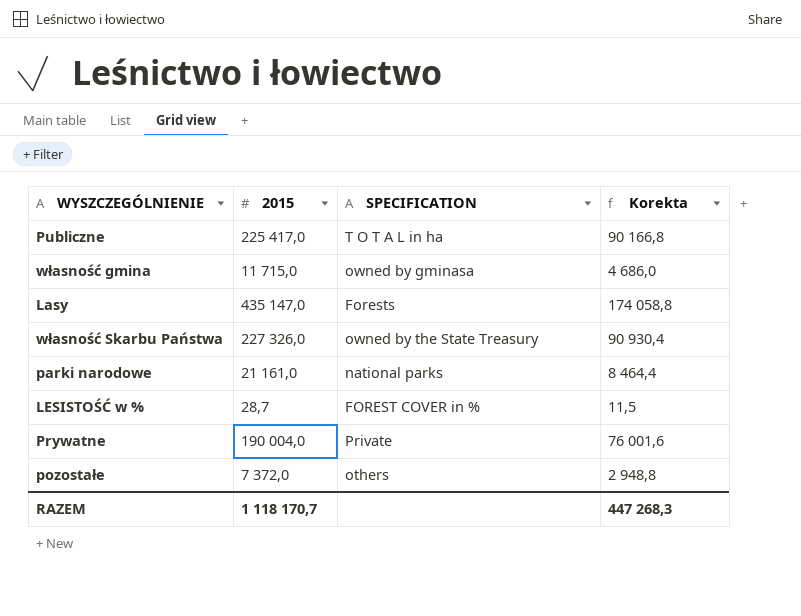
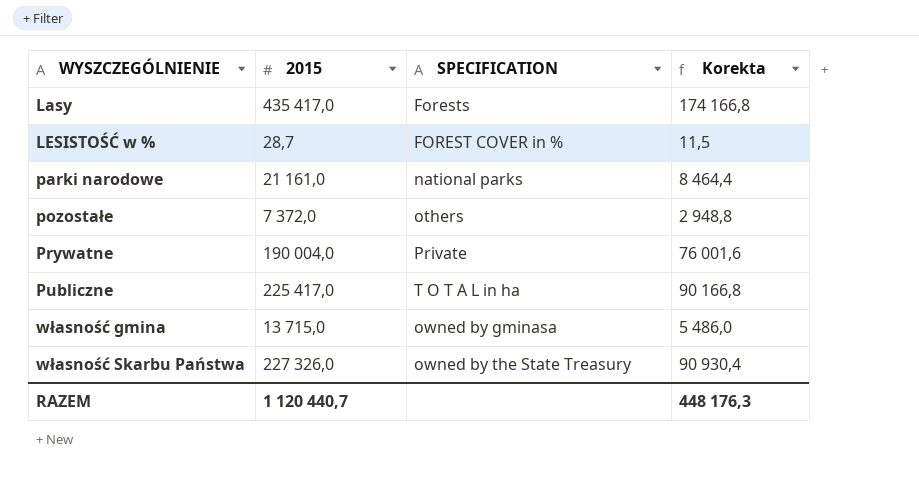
row order: none -> WYSZCZEGÓLNIENIE ascending
Lasy | 2015: 435 147,0 -> 435 417,0
Lasy | Korekta: 174 058,8 -> 174 166,8
własność gmina | 2015: 11 715,0 -> 13 715,0
własność gmina | Korekta: 4 686,0 -> 5 486,0
RAZEM | 2015: 1 118 170,7 -> 1 120 440,7
RAZEM | Korekta: 447 268,3 -> 448 176,3

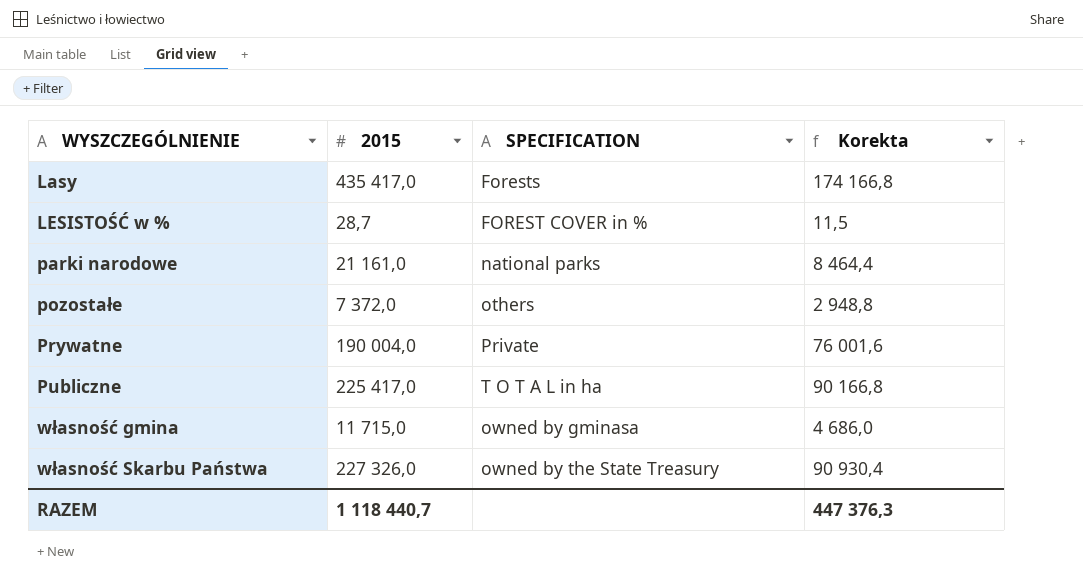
własność gmina | 2015: 13 715,0 -> 11 715,0
własność gmina | Korekta: 5 486,0 -> 4 686,0
RAZEM | 2015: 1 120 440,7 -> 1 118 440,7
RAZEM | Korekta: 448 176,3 -> 447 376,3

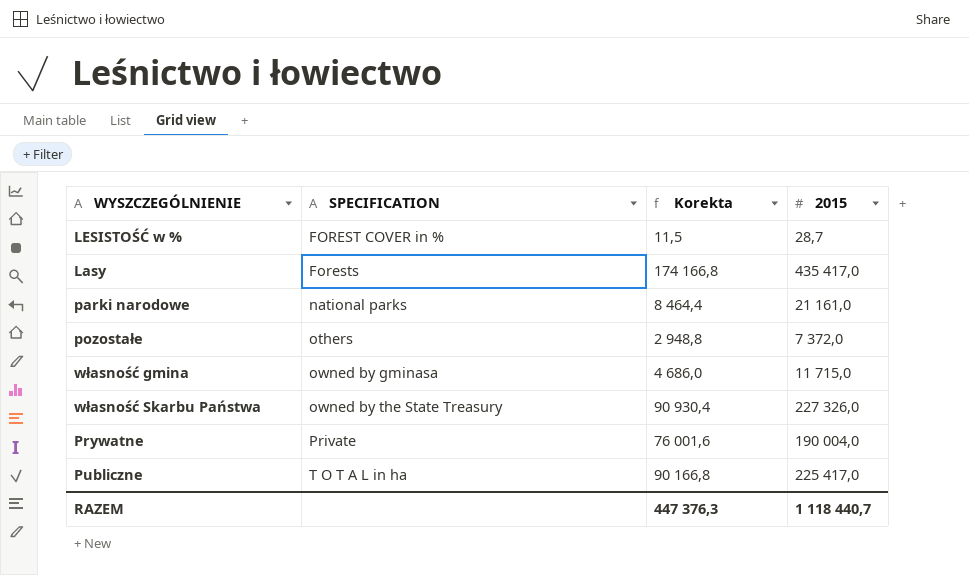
row order: WYSZCZEGÓLNIENIE ascending -> SPECIFICATION ascending
column 2015 | position: 2 -> 4

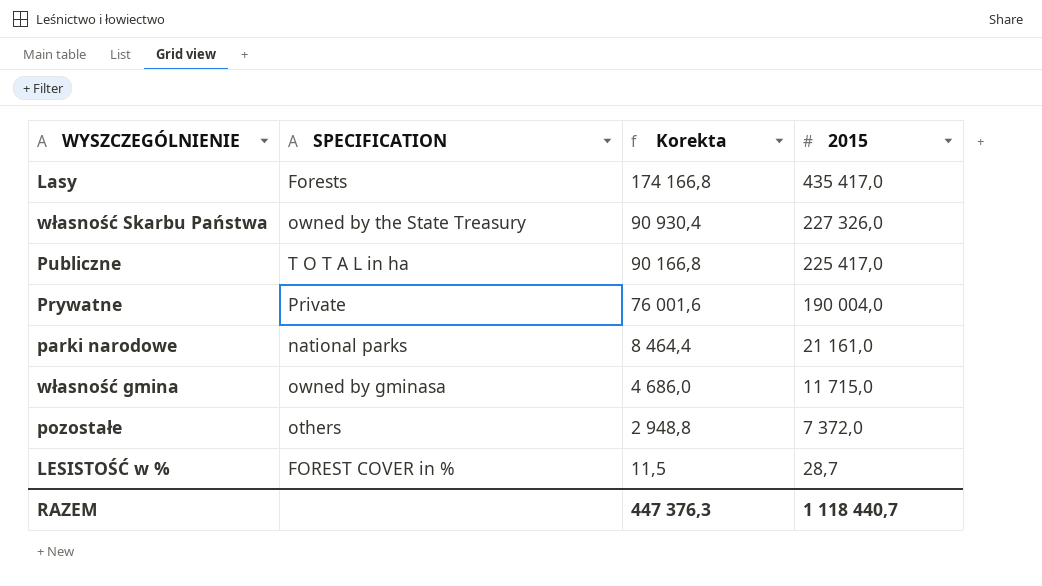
row order: SPECIFICATION ascending -> Korekta descending

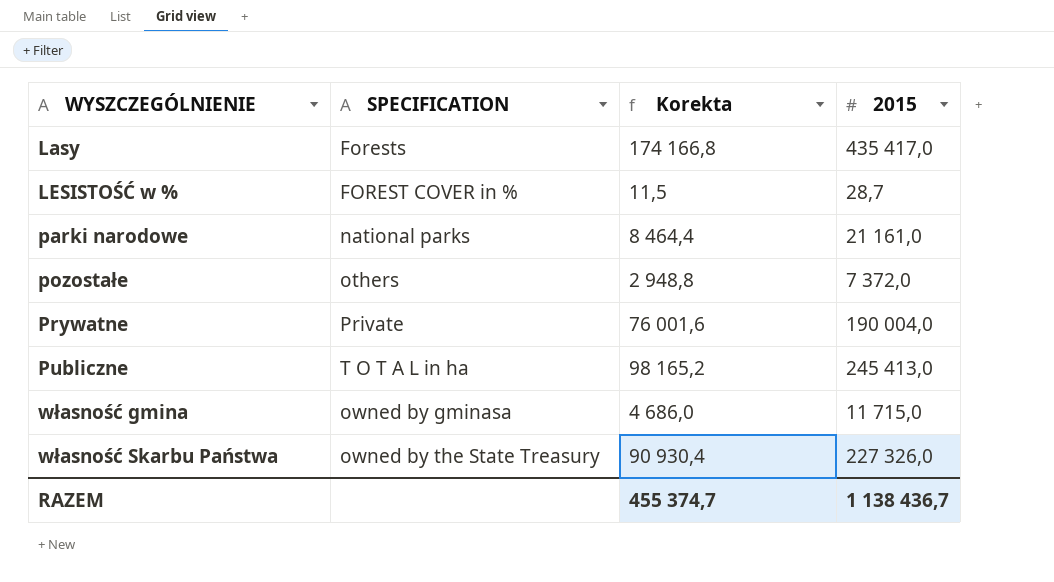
row order: Korekta descending -> WYSZCZEGÓLNIENIE ascending
Publiczne | Korekta: 90 166,8 -> 98 165,2
Publiczne | 2015: 225 417,0 -> 245 413,0
RAZEM | Korekta: 447 376,3 -> 455 374,7
RAZEM | 2015: 1 118 440,7 -> 1 138 436,7

